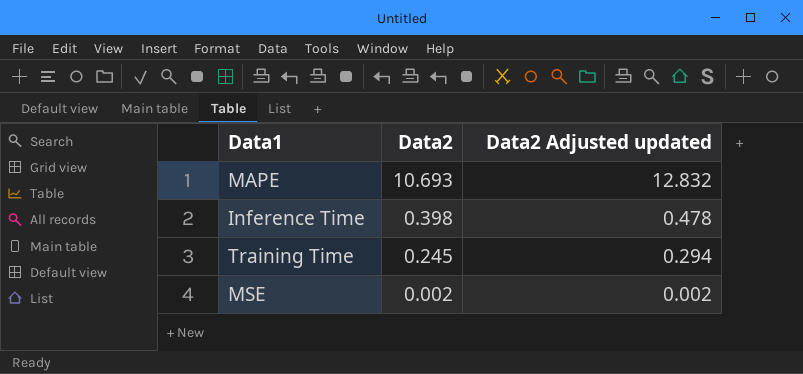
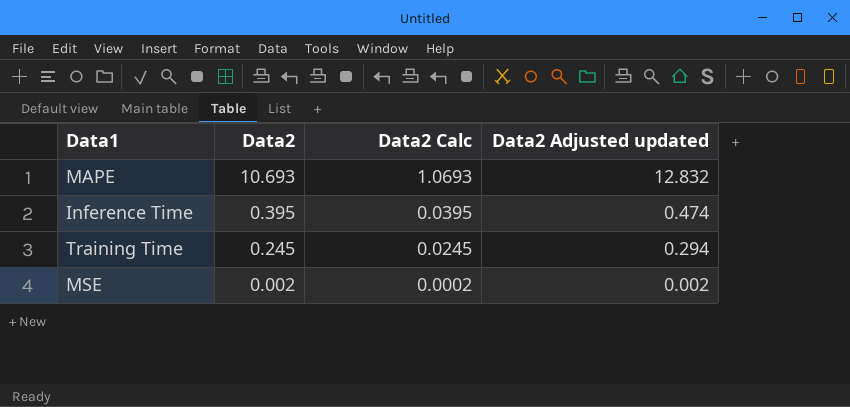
column Data2 Calc | formula: none -> [Data2] * 0.1
Inference Time | Data2: 0.398 -> 0.395
Inference Time | Data2 Adjusted updated: 0.478 -> 0.474

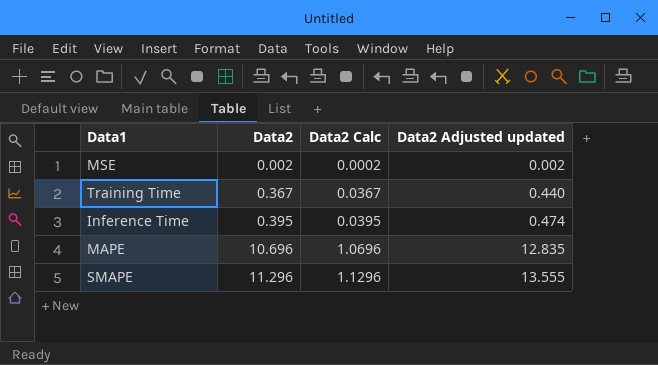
row order: Data2 descending -> Data2 ascending
Training Time | Data2: 0.245 -> 0.367
Training Time | Data2 Calc: 0.0245 -> 0.0367
Training Time | Data2 Adjusted updated: 0.294 -> 0.440
MAPE | Data2: 10.693 -> 10.696
MAPE | Data2 Calc: 1.0693 -> 1.0696
MAPE | Data2 Adjusted updated: 12.832 -> 12.835
row SMAPE: none -> 11.296 | 1.1296 | 13.555

